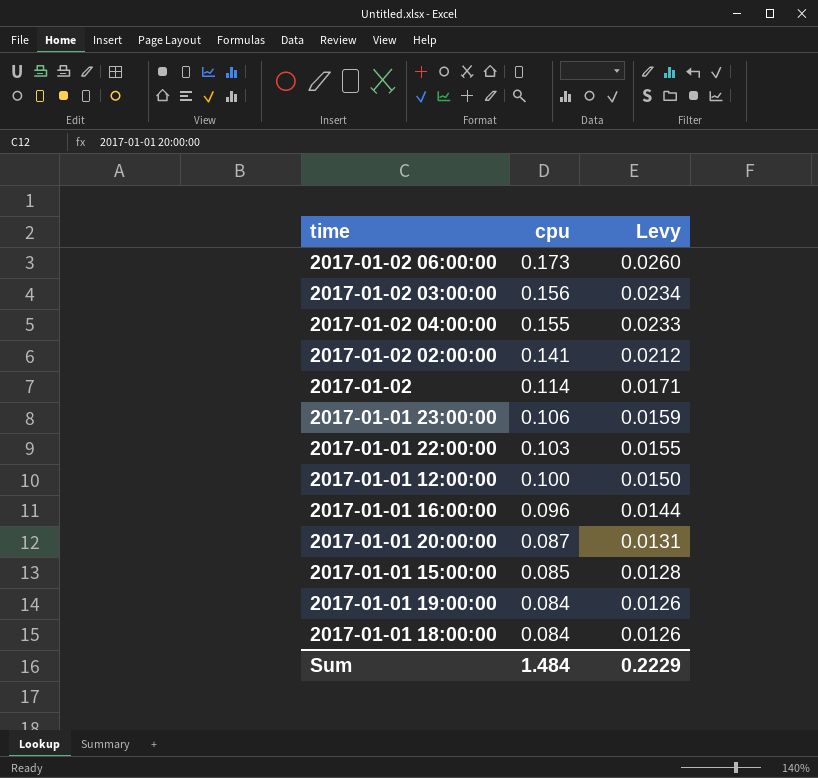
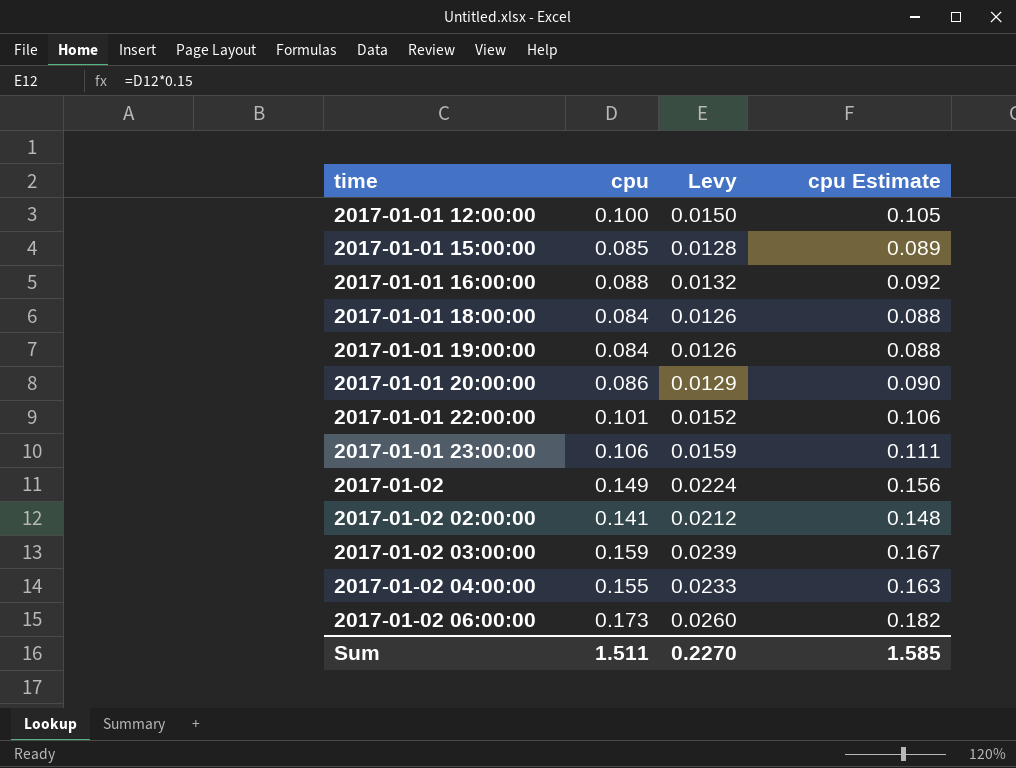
row order: cpu descending -> time ascending
column cpu Estimate | formula: none -> [cpu] * 1.05
2017-01-01 16:00:00 | cpu: 0.096 -> 0.088
2017-01-01 16:00:00 | Levy: 0.0144 -> 0.0132
2017-01-01 20:00:00 | cpu: 0.087 -> 0.086
2017-01-01 20:00:00 | Levy: 0.0131 -> 0.0129
2017-01-01 22:00:00 | cpu: 0.103 -> 0.101
2017-01-01 22:00:00 | Levy: 0.0155 -> 0.0152
2017-01-02 | cpu: 0.114 -> 0.149
2017-01-02 | Levy: 0.0171 -> 0.0224
2017-01-02 03:00:00 | cpu: 0.156 -> 0.159
2017-01-02 03:00:00 | Levy: 0.0234 -> 0.0239
Sum | cpu: 1.484 -> 1.511
Sum | Levy: 0.2229 -> 0.2270

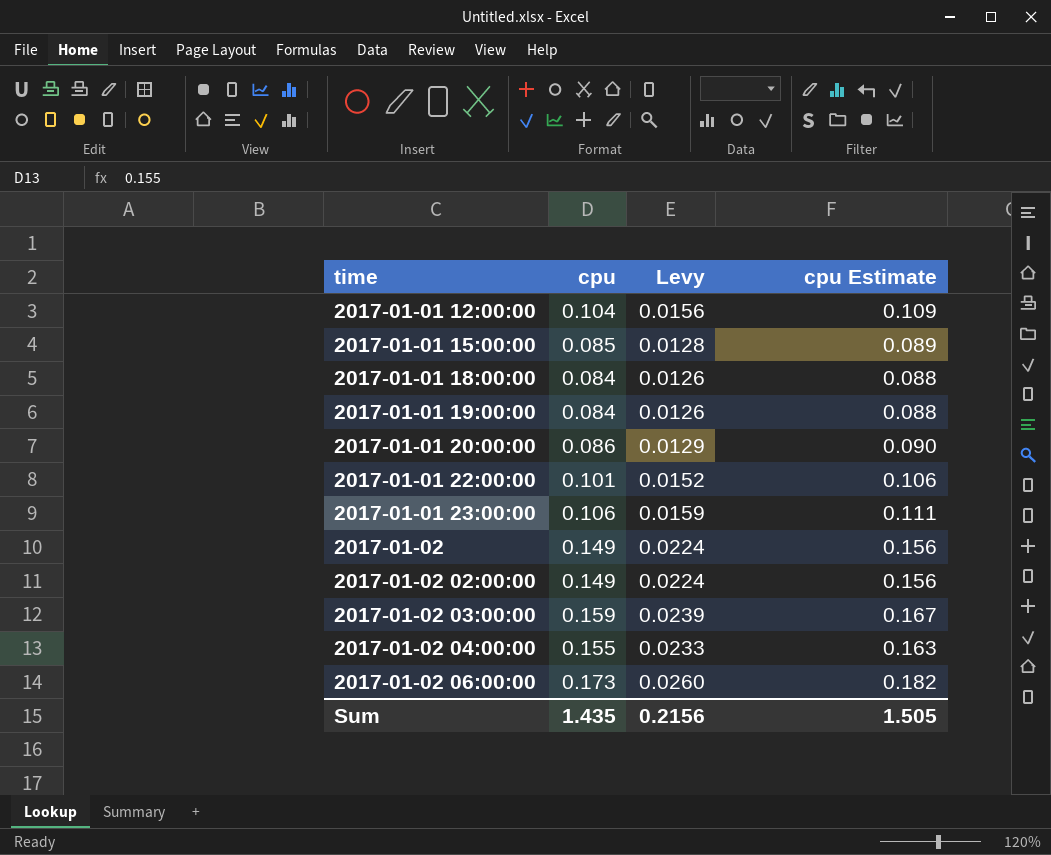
row 2017-01-01 16:00:00: 0.088 | 0.0132 | 0.092 -> none
2017-01-01 12:00:00 | cpu: 0.100 -> 0.104
2017-01-01 12:00:00 | Levy: 0.0150 -> 0.0156
2017-01-01 12:00:00 | cpu Estimate: 0.105 -> 0.109
2017-01-02 02:00:00 | cpu: 0.141 -> 0.149
2017-01-02 02:00:00 | Levy: 0.0212 -> 0.0224
2017-01-02 02:00:00 | cpu Estimate: 0.148 -> 0.156
Sum | cpu: 1.511 -> 1.435
Sum | Levy: 0.2270 -> 0.2156
Sum | cpu Estimate: 1.585 -> 1.505

